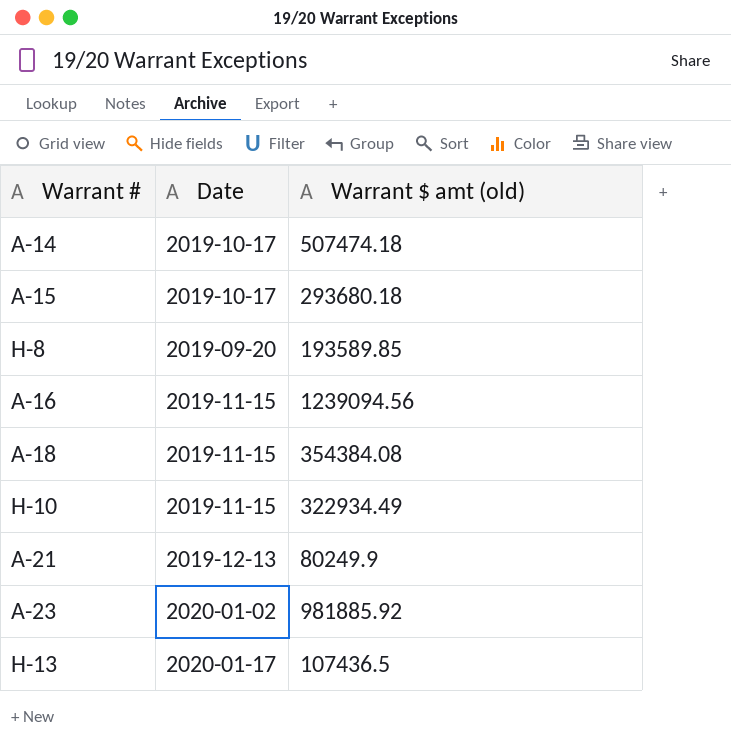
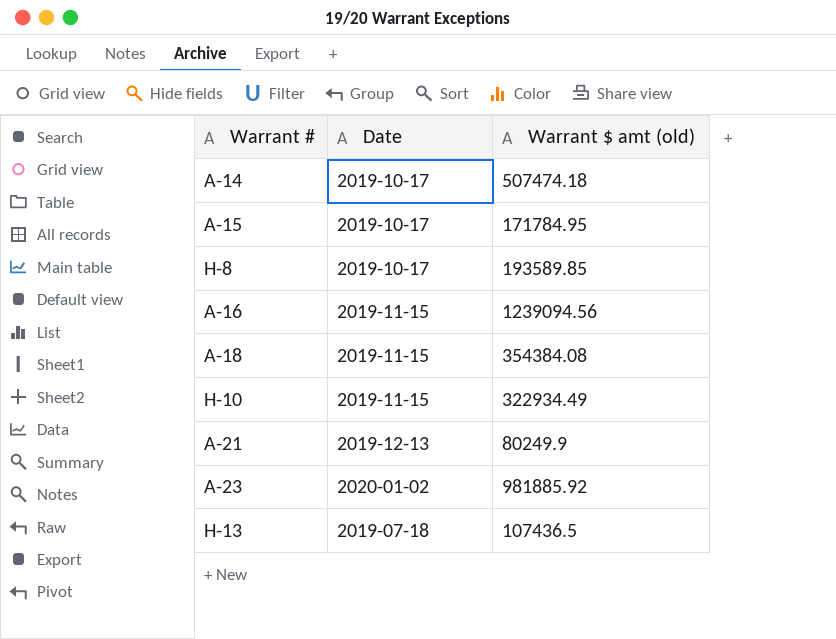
A-15 | Warrant $ amt (old): 293680.18 -> 171784.95
H-8 | Date: 2019-09-20 -> 2019-10-17
H-13 | Date: 2020-01-17 -> 2019-07-18

